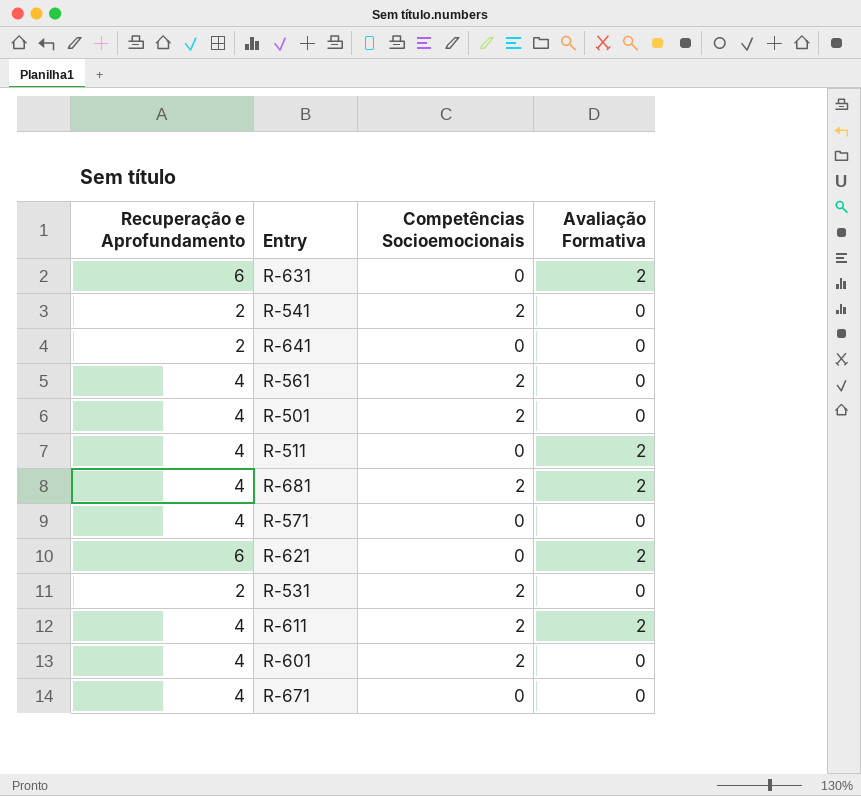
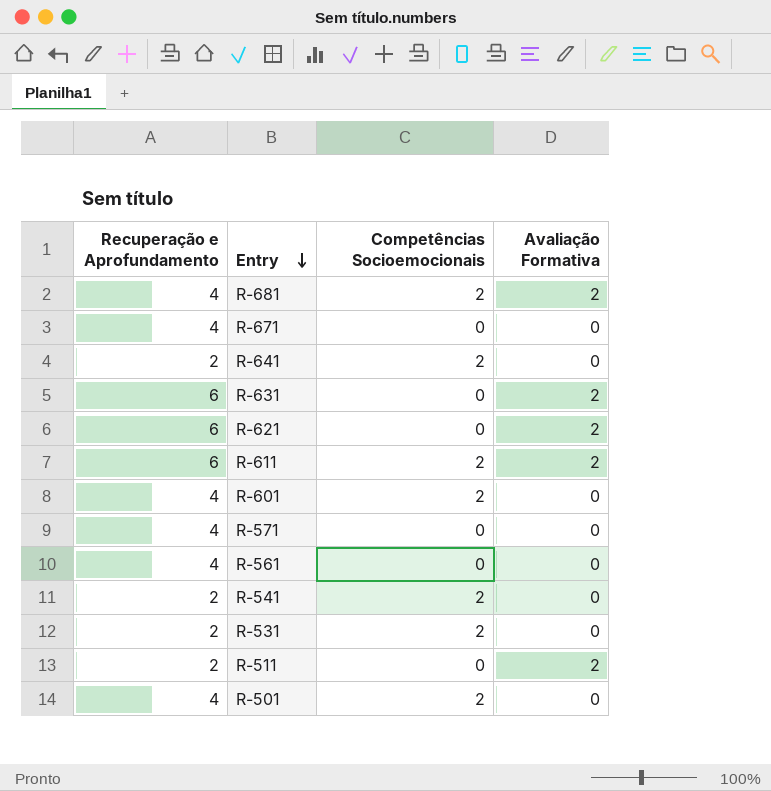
row order: none -> Entry descending
R-641 | Competências Socioemocionais: 0 -> 2
R-611 | Recuperação e Aprofundamento: 4 -> 6
R-561 | Competências Socioemocionais: 2 -> 0
R-511 | Recuperação e Aprofundamento: 4 -> 2

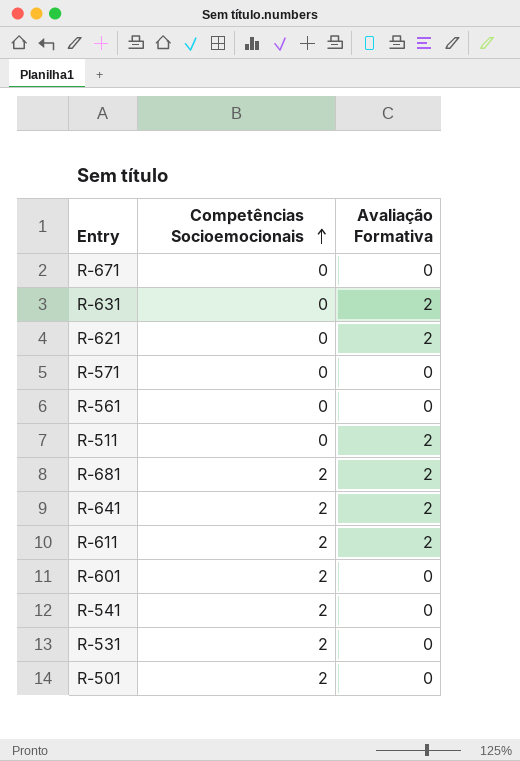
row order: Entry descending -> Competências Socioemocionais ascending
column Recuperação e Aprofundamento | position: 1 -> none
R-641 | Avaliação Formativa: 0 -> 2

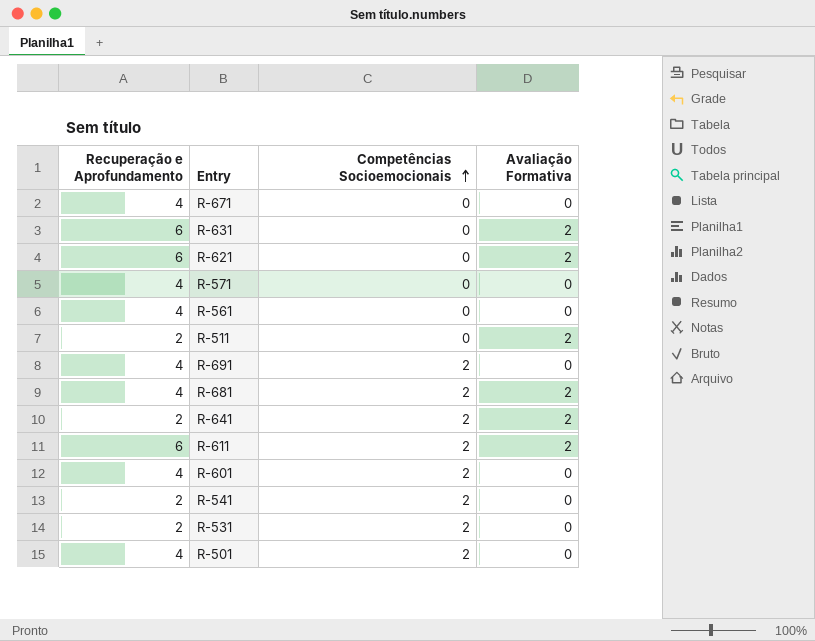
column Recuperação e Aprofundamento | position: none -> 1
row R-691: none -> 4 | 2 | 0

